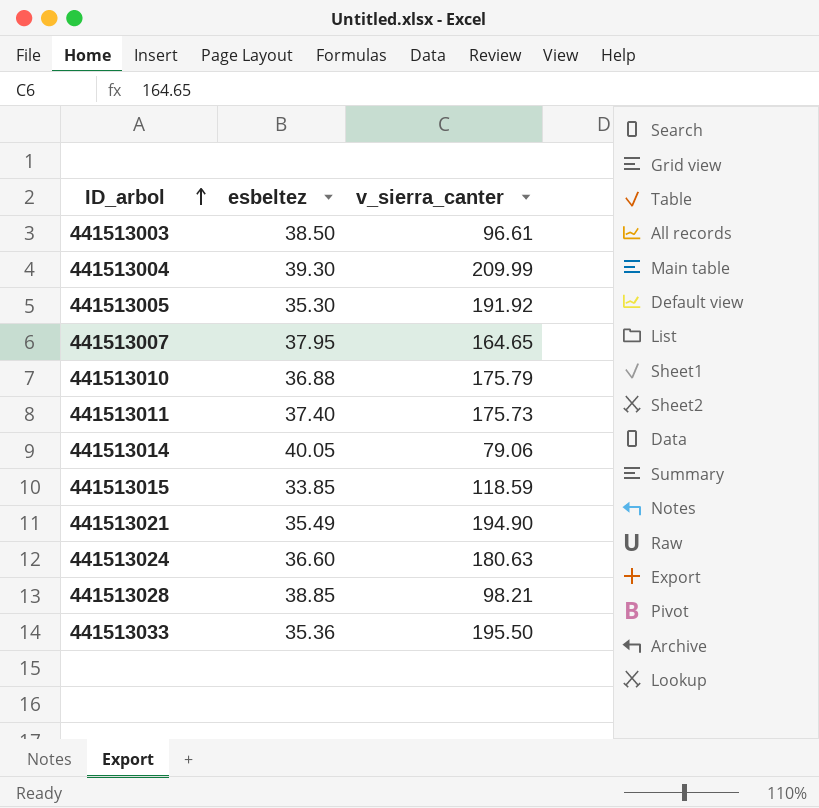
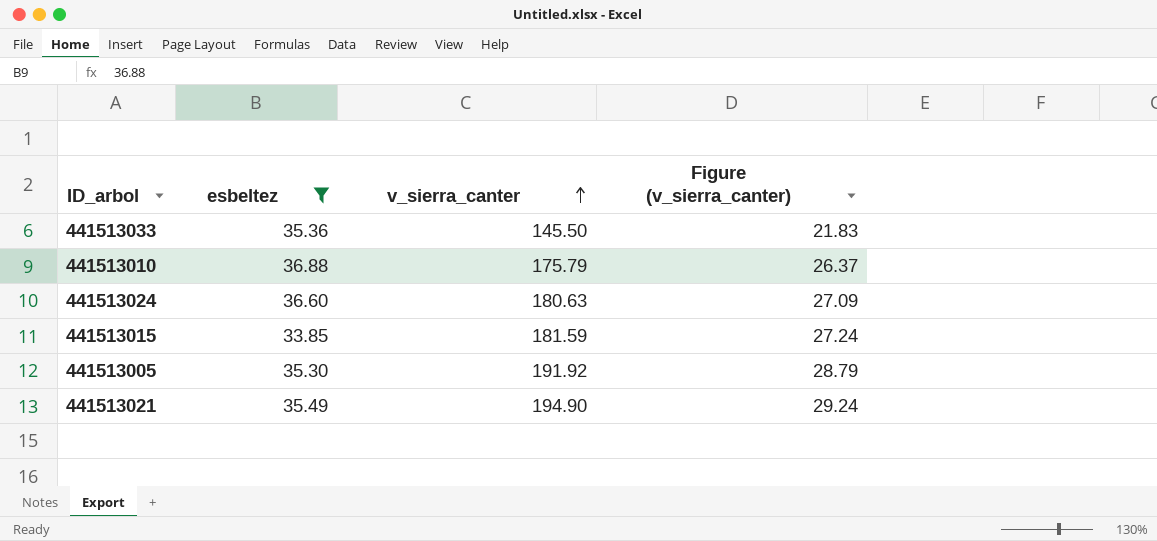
filter: none -> esbeltez <= 36.88
row order: ID_arbol ascending -> v_sierra_canter ascending
column Figure (v_sierra_canter) | formula: none -> [v_sierra_canter] * 0.15
441513033 | v_sierra_canter: 195.50 -> 145.50
441513015 | v_sierra_canter: 118.59 -> 181.59

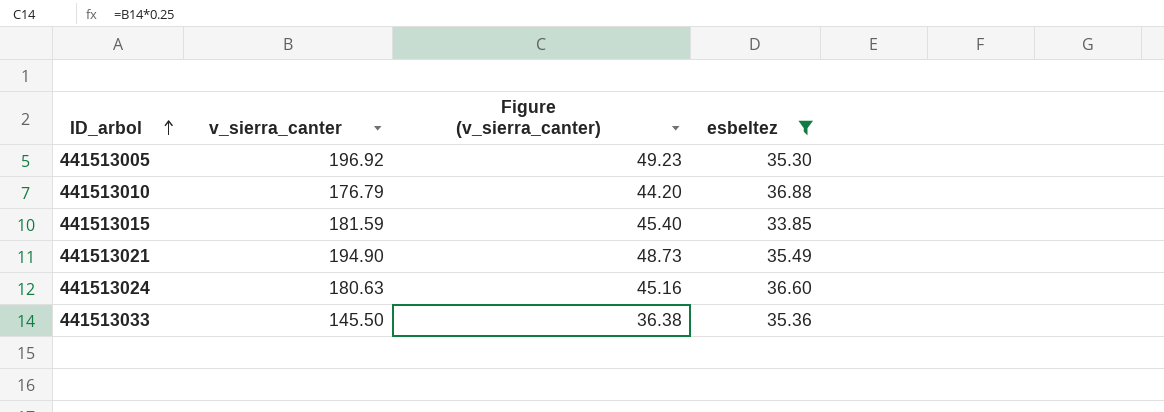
row order: v_sierra_canter ascending -> ID_arbol ascending
column Figure (v_sierra_canter) | formula: [v_sierra_canter] * 0.15 -> [v_sierra_canter] * 0.25
column esbeltez | position: 2 -> 4
441513005 | v_sierra_canter: 191.92 -> 196.92
441513010 | v_sierra_canter: 175.79 -> 176.79

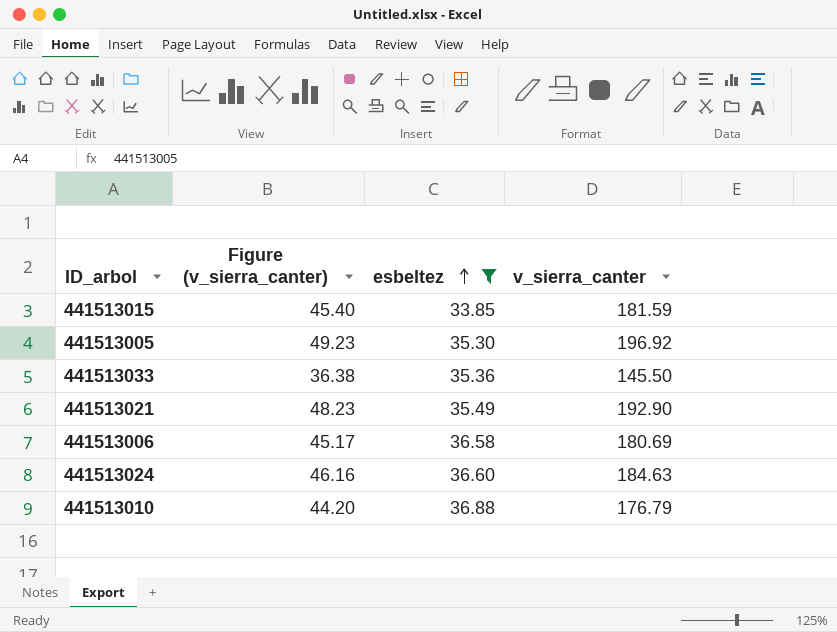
row order: ID_arbol ascending -> esbeltez ascending
column v_sierra_canter | position: 2 -> 4
441513021 | Figure (v_sierra_canter): 48.73 -> 48.23
441513021 | v_sierra_canter: 194.90 -> 192.90
row 441513006: none -> 45.17 | 36.58 | 180.69
441513024 | Figure (v_sierra_canter): 45.16 -> 46.16
441513024 | v_sierra_canter: 180.63 -> 184.63

